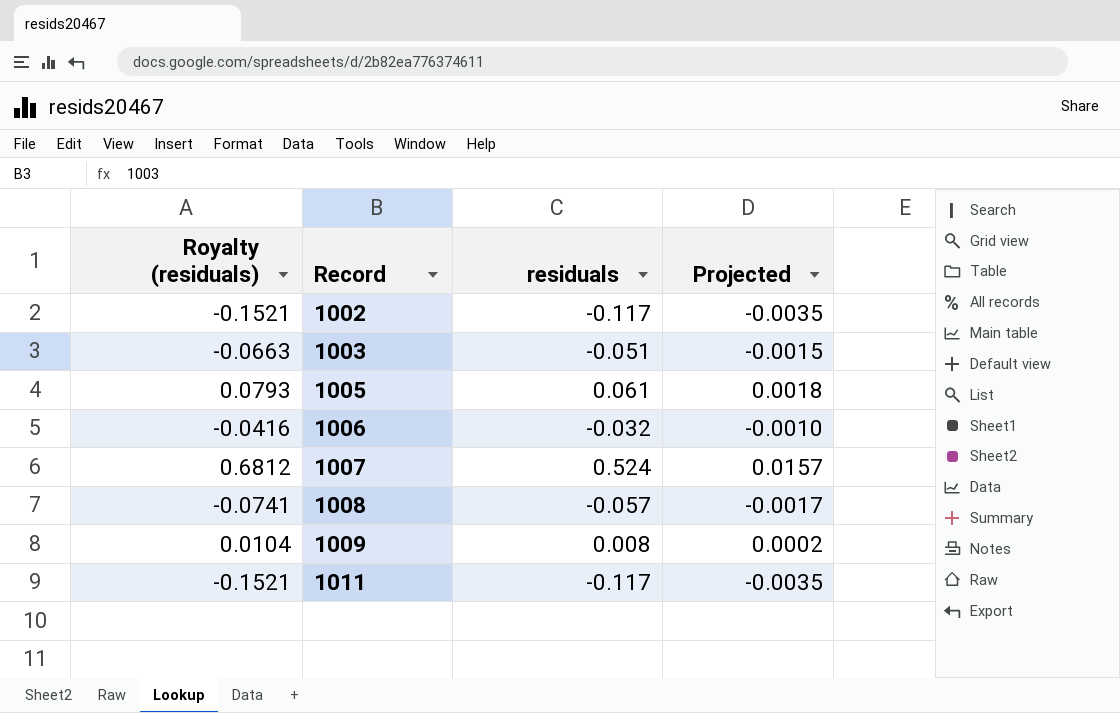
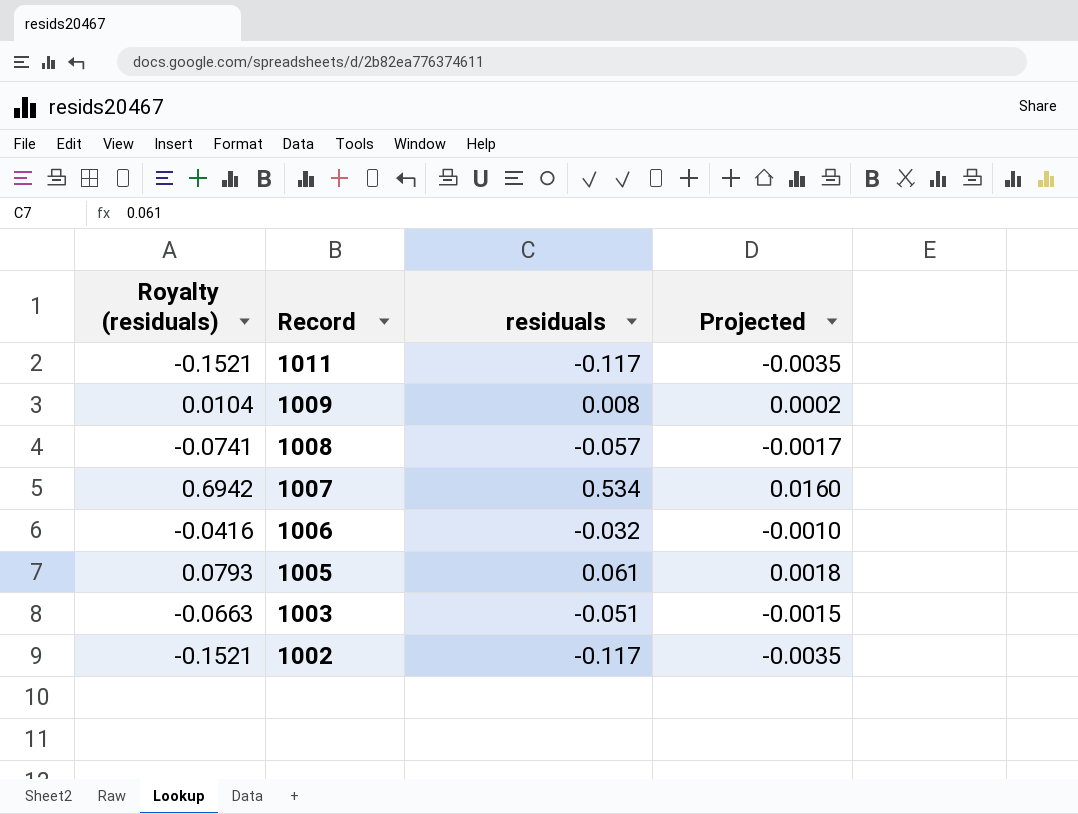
row order: Record ascending -> Record descending
1007 | Royalty (residuals): 0.6812 -> 0.6942
1007 | residuals: 0.524 -> 0.534
1007 | Projected: 0.0157 -> 0.0160

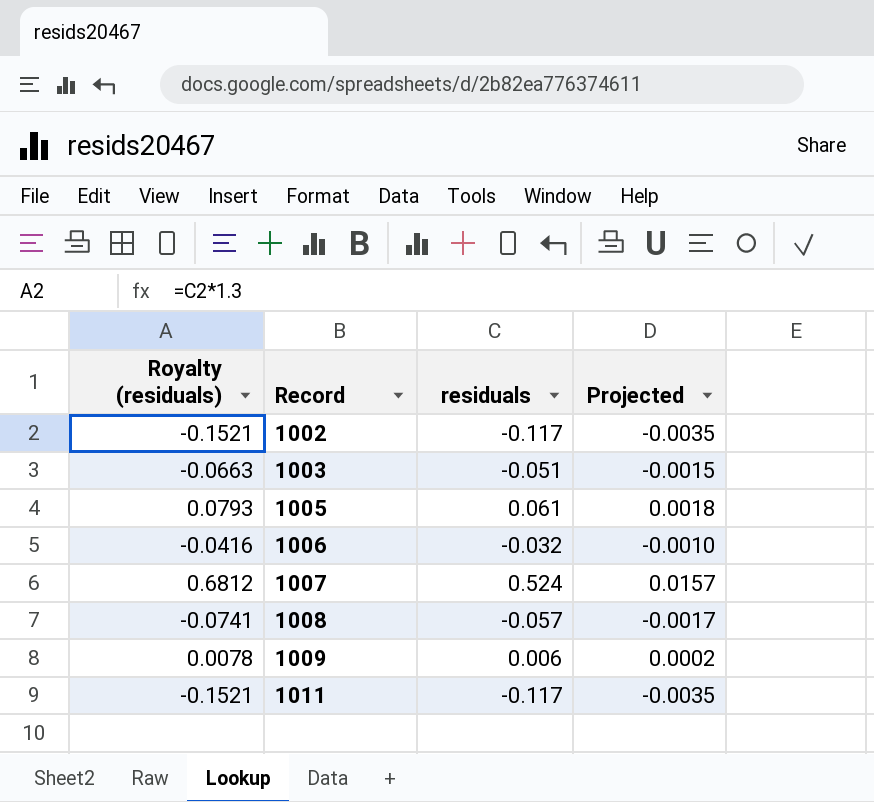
row order: Record descending -> Record ascending
1007 | Royalty (residuals): 0.6942 -> 0.6812
1007 | residuals: 0.534 -> 0.524
1007 | Projected: 0.0160 -> 0.0157
1009 | Royalty (residuals): 0.0104 -> 0.0078
1009 | residuals: 0.008 -> 0.006

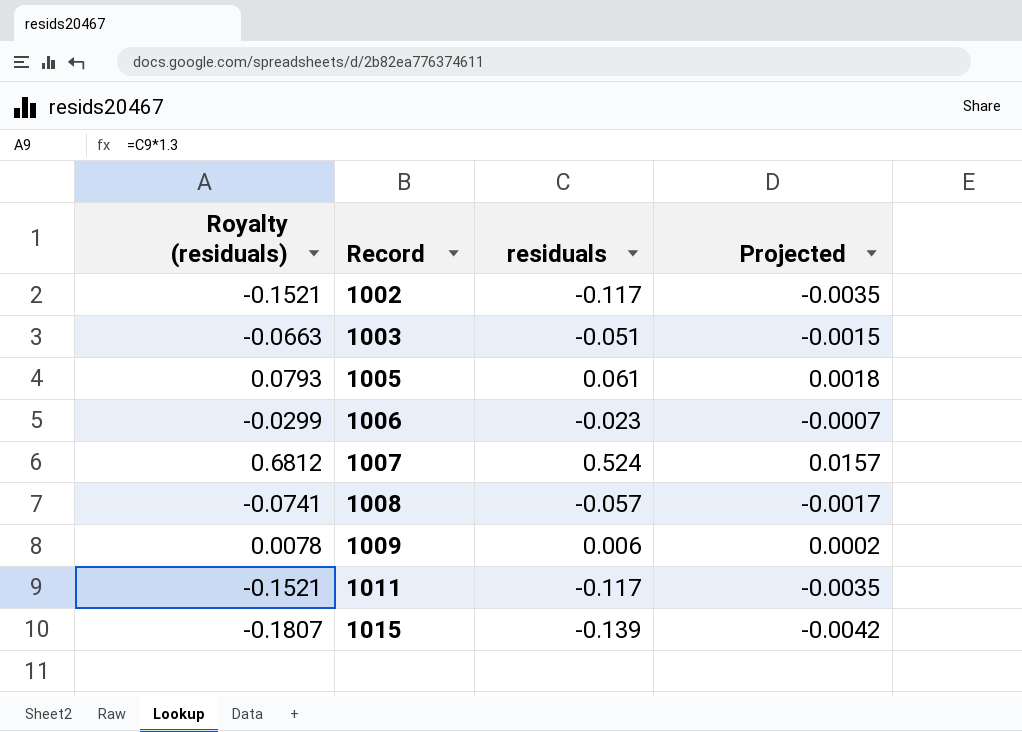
1006 | Royalty (residuals): -0.0416 -> -0.0299
1006 | residuals: -0.032 -> -0.023
1006 | Projected: -0.0010 -> -0.0007
row 1015: none -> -0.1807 | -0.139 | -0.0042

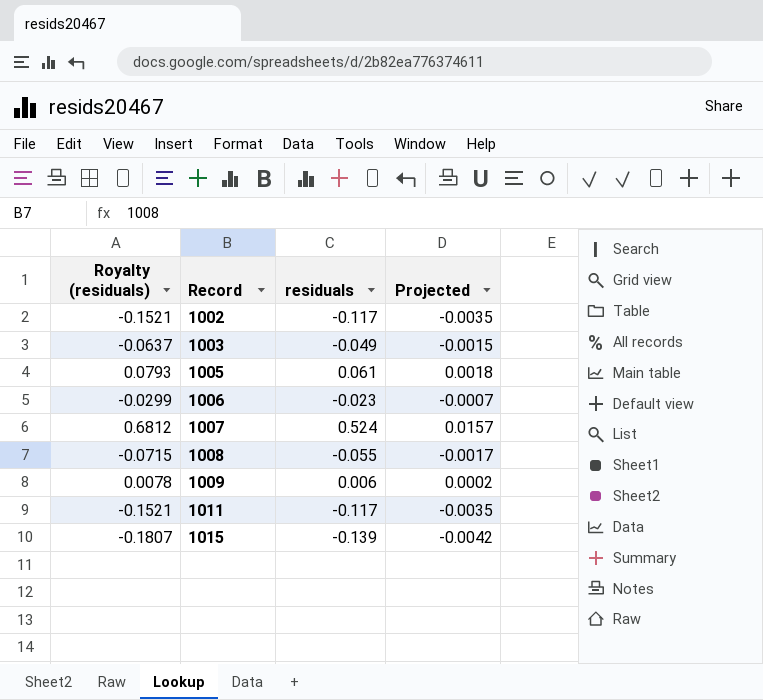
1003 | Royalty (residuals): -0.0663 -> -0.0637
1003 | residuals: -0.051 -> -0.049
1008 | Royalty (residuals): -0.0741 -> -0.0715
1008 | residuals: -0.057 -> -0.055

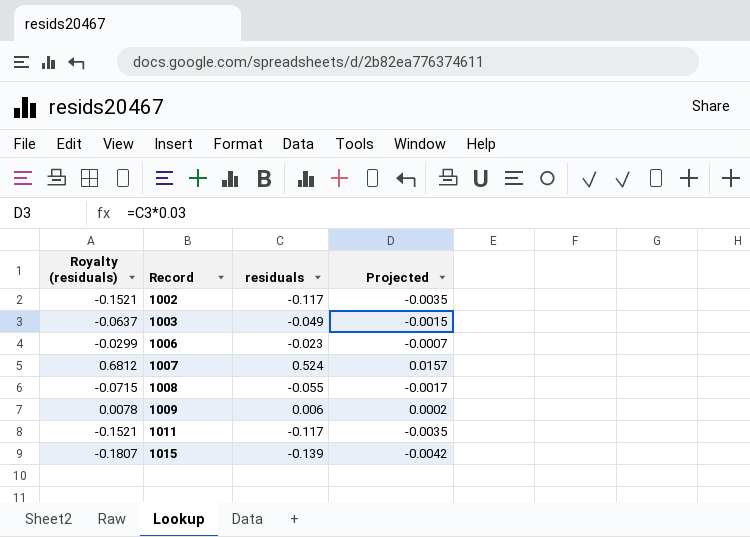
row 1005: 0.0793 | 0.061 | 0.0018 -> none

